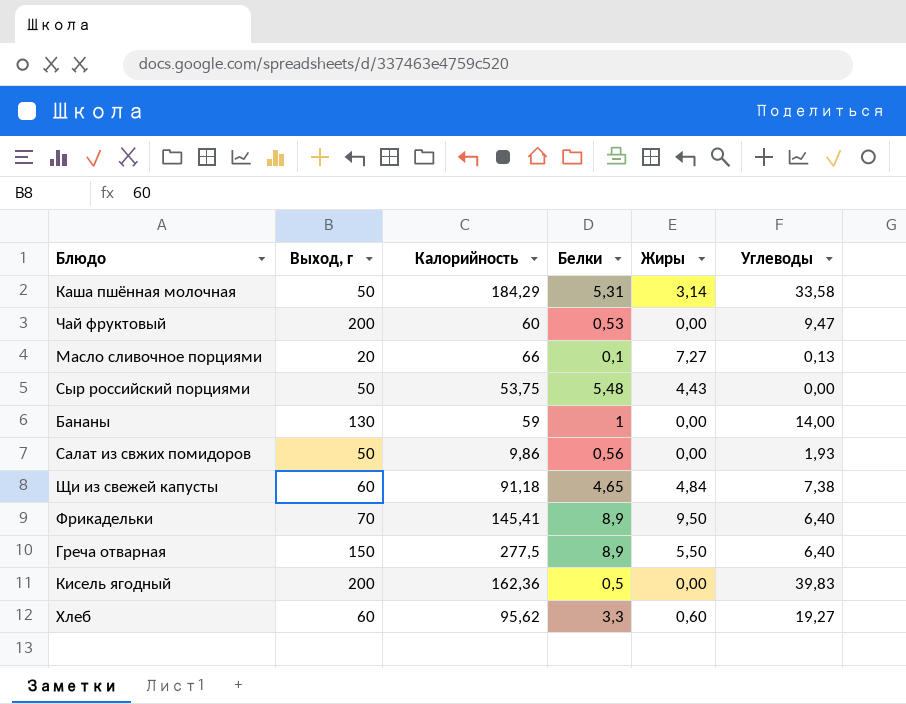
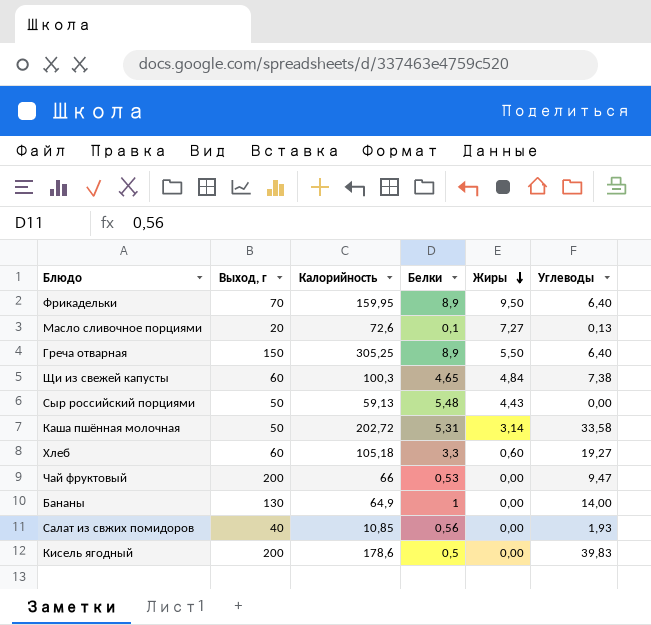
row order: none -> Жиры descending
Фрикадельки | Калорийность: 145,41 -> 159,95
Масло сливочное порциями | Калорийность: 66 -> 72,6
Греча отварная | Калорийность: 277,5 -> 305,25
Щи из свежей капусты | Калорийность: 91,18 -> 100,3
Сыр российский порциями | Калорийность: 53,75 -> 59,13
Каша пшённая молочная | Калорийность: 184,29 -> 202,72
Хлеб | Калорийность: 95,62 -> 105,18
Чай фруктовый | Калорийность: 60 -> 66
Бананы | Калорийность: 59 -> 64,9
Салат из свжих помидоров | Выход, г: 50 -> 40
Салат из свжих помидоров | Калорийность: 9,86 -> 10,85
Кисель ягодный | Калорийность: 162,36 -> 178,6

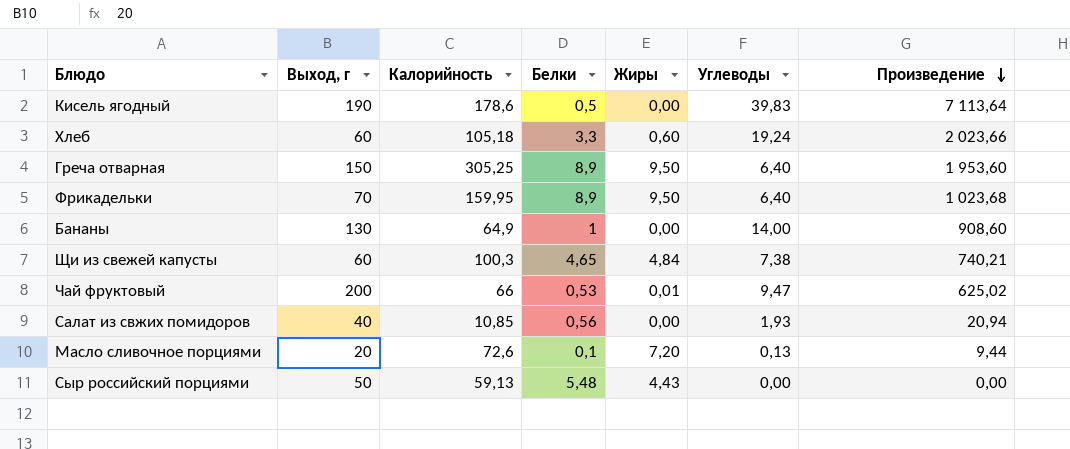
row order: Жиры descending -> Произведение descending
column Произведение | formula: none -> [Калорийность] * [Углеводы]
row Каша пшённая молочная: 50 | 202,72 | 5,31 | 3,14 | 33,58 -> none
Кисель ягодный | Выход, г: 200 -> 190
Хлеб | Углеводы: 19,27 -> 19,24
Греча отварная | Жиры: 5,50 -> 9,50
Чай фруктовый | Жиры: 0,00 -> 0,01
Масло сливочное порциями | Жиры: 7,27 -> 7,20

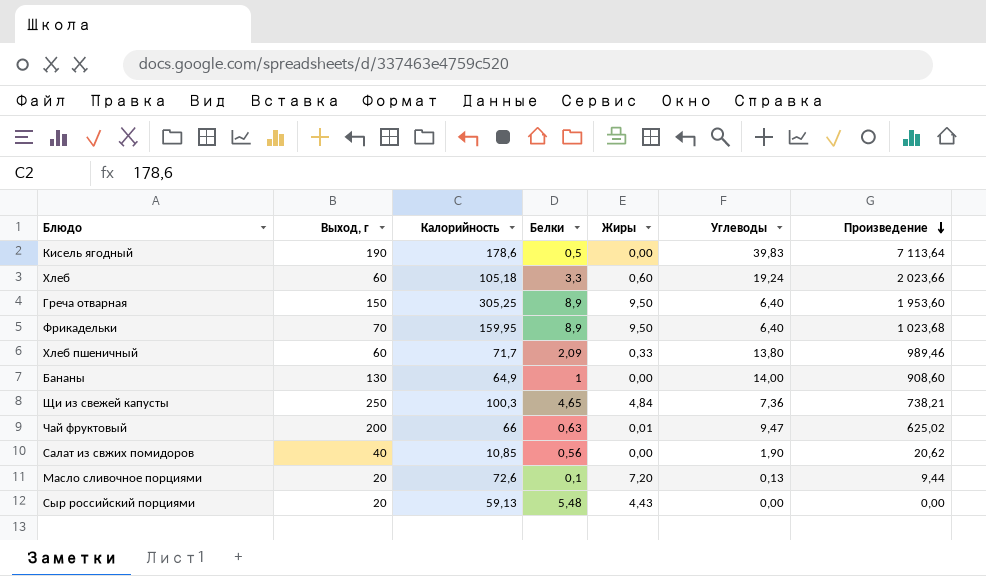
row Хлеб пшеничный: none -> 60 | 71,7 | 2,09 | 0,33 | 13,80 | 989,46
Щи из свежей капусты | Выход, г: 60 -> 250
Щи из свежей капусты | Углеводы: 7,38 -> 7,36
Щи из свежей капусты | Произведение: 740,21 -> 738,21
Чай фруктовый | Белки: 0,53 -> 0,63
Салат из свжих помидоров | Углеводы: 1,93 -> 1,90
Салат из свжих помидоров | Произведение: 20,94 -> 20,62
Сыр российский порциями | Выход, г: 50 -> 20

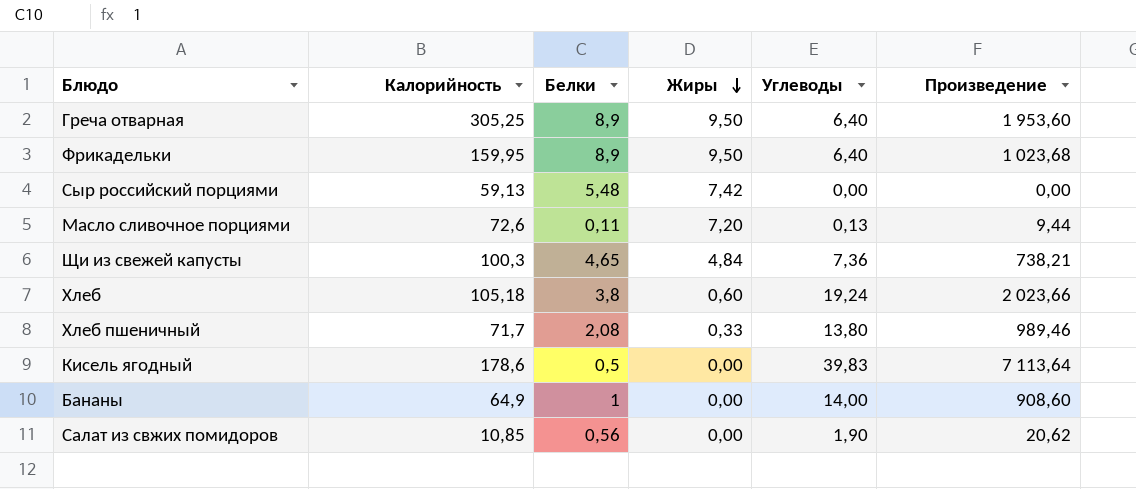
row order: Произведение descending -> Жиры descending
column Выход, г | position: 2 -> none
row Чай фруктовый: 200 | 66 | 0,63 | 0,01 | 9,47 | 625,02 -> none
Сыр российский порциями | Жиры: 4,43 -> 7,42
Масло сливочное порциями | Белки: 0,1 -> 0,11
Хлеб | Белки: 3,3 -> 3,8
Хлеб пшеничный | Белки: 2,09 -> 2,08

